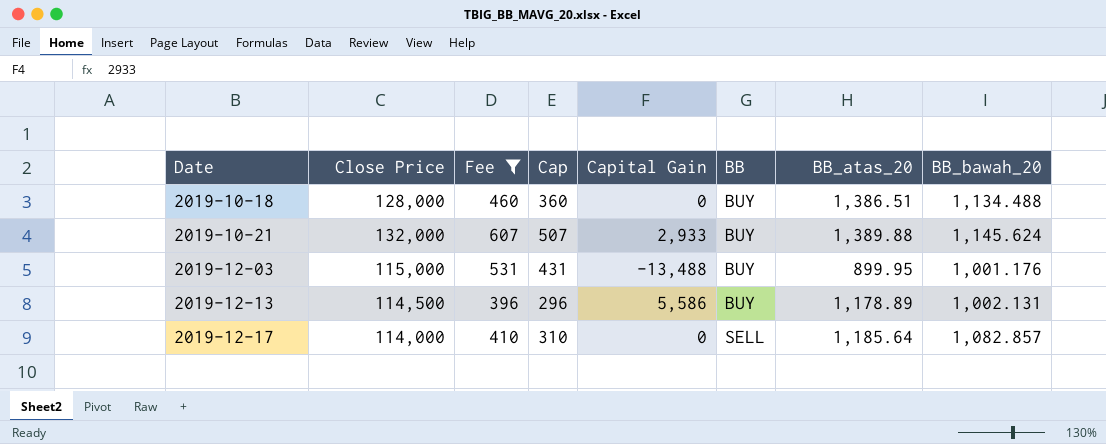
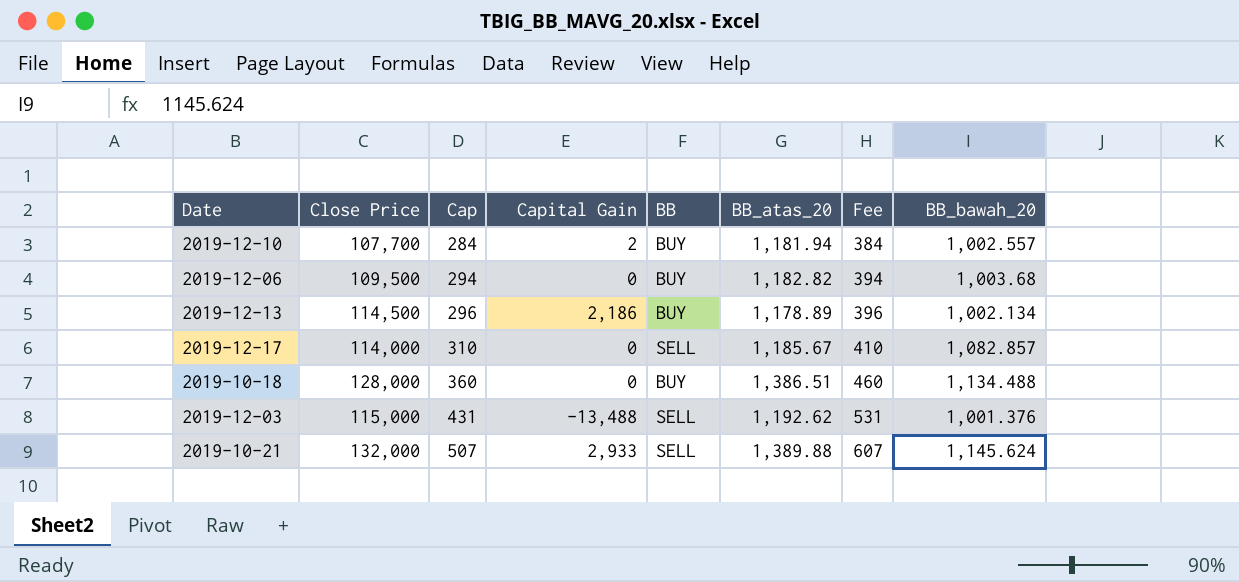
filter: Fee >= 396 -> none
row order: Date ascending -> Cap ascending
column Fee | position: 3 -> 7
2019-12-13 | Capital Gain: 5,586 -> 2,186
2019-12-13 | BB_bawah_20: 1,002.131 -> 1,002.134
2019-12-17 | BB_atas_20: 1,185.64 -> 1,185.67
2019-12-03 | BB: BUY -> SELL
2019-12-03 | BB_atas_20: 899.95 -> 1,192.62
2019-12-03 | BB_bawah_20: 1,001.176 -> 1,001.376
2019-10-21 | BB: BUY -> SELL

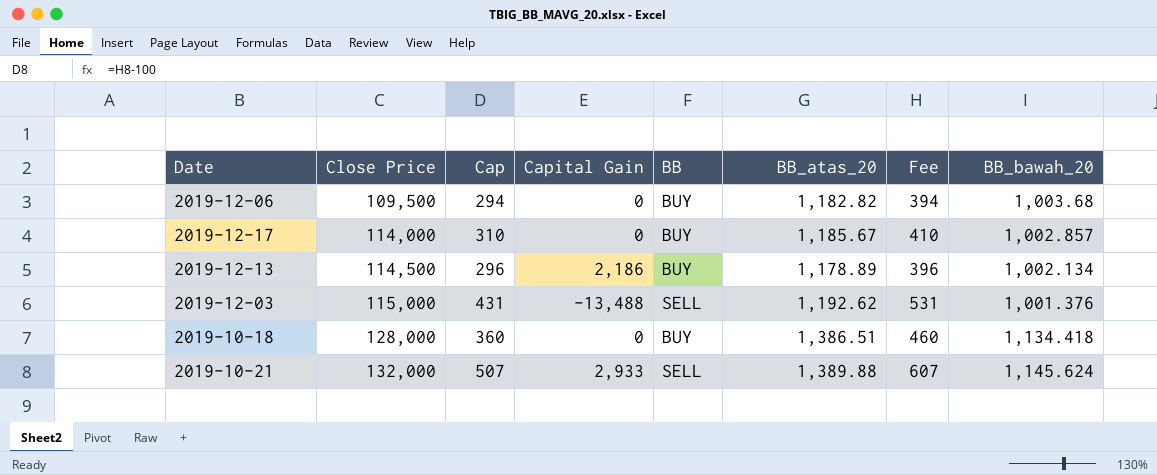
row order: Cap ascending -> Close Price ascending
row 2019-12-10: 107,700 | 284 | 2 | BUY | 1,181.94 | 384 | 1,002.557 -> none
2019-12-17 | BB: SELL -> BUY
2019-12-17 | BB_bawah_20: 1,082.857 -> 1,002.857
2019-10-18 | BB_bawah_20: 1,134.488 -> 1,134.418

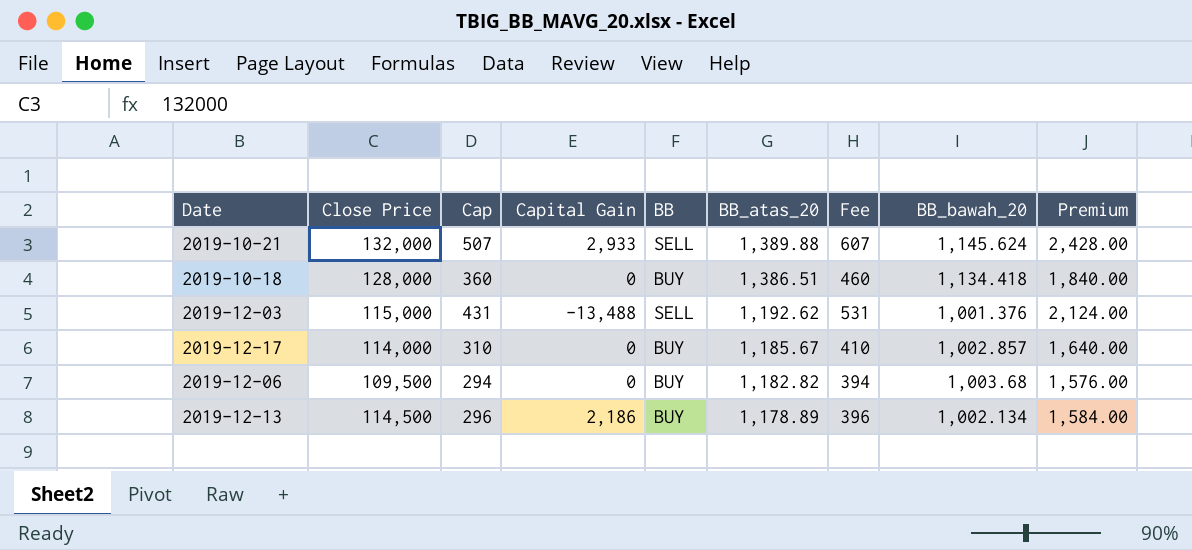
row order: Close Price ascending -> BB_atas_20 descending
column Premium | formula: none -> [Fee] * 4

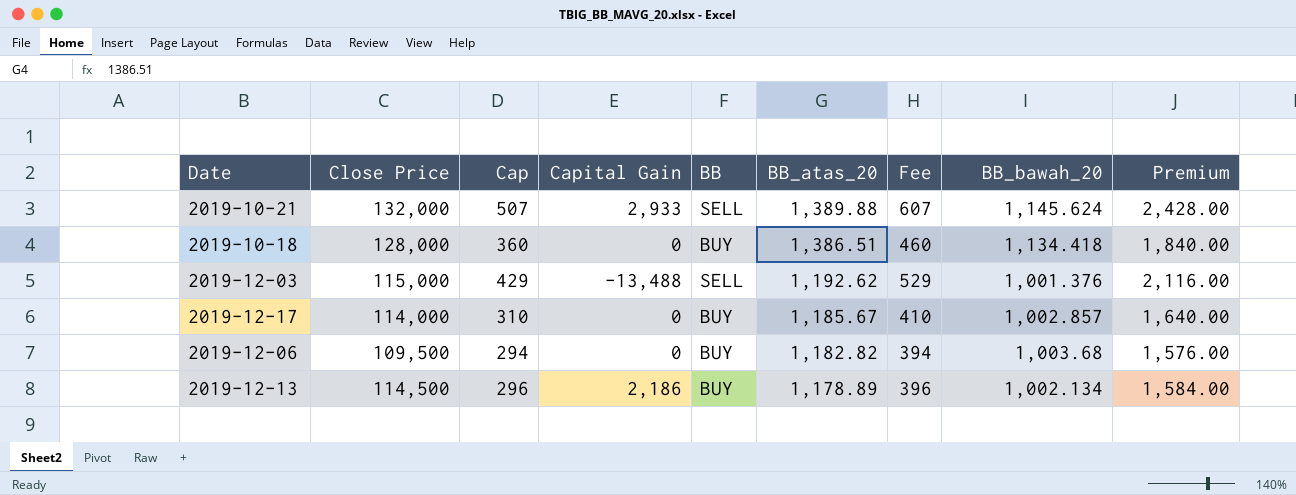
2019-12-03 | Cap: 431 -> 429
2019-12-03 | Fee: 531 -> 529
2019-12-03 | Premium: 2,124.00 -> 2,116.00

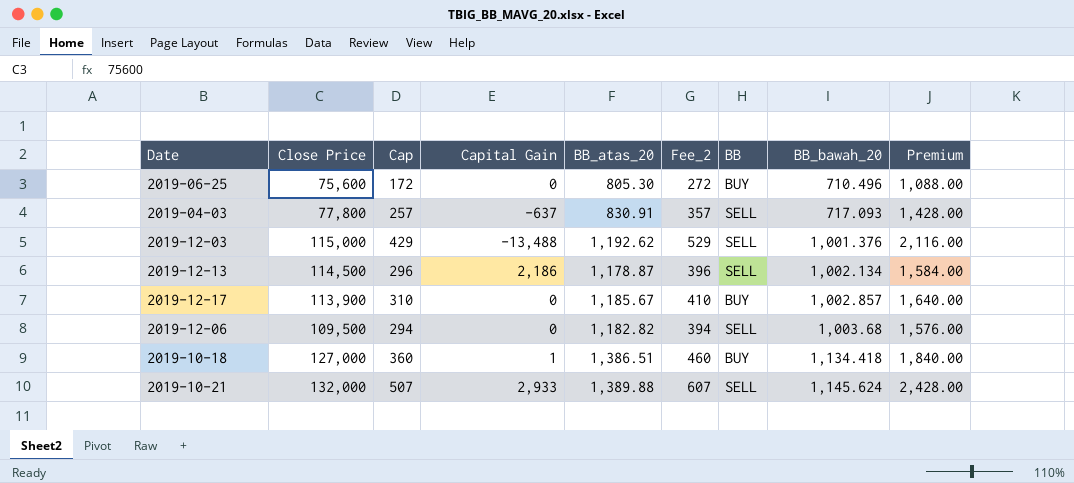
row order: BB_atas_20 descending -> BB_bawah_20 ascending
column name: Fee -> Fee_2
column BB | position: 5 -> 7
row 2019-06-25: none -> 75,600 | 172 | 0 | 805.30 | 272 | BUY | 710.496 | 1,088.00
row 2019-04-03: none -> 77,800 | 257 | -637 | 830.91 | 357 | SELL | 717.093 | 1,428.00
2019-12-13 | BB_atas_20: 1,178.89 -> 1,178.87
2019-12-13 | BB: BUY -> SELL
2019-12-17 | Close Price: 114,000 -> 113,900
2019-12-06 | BB: BUY -> SELL
2019-10-18 | Close Price: 128,000 -> 127,000
2019-10-18 | Capital Gain: 0 -> 1

